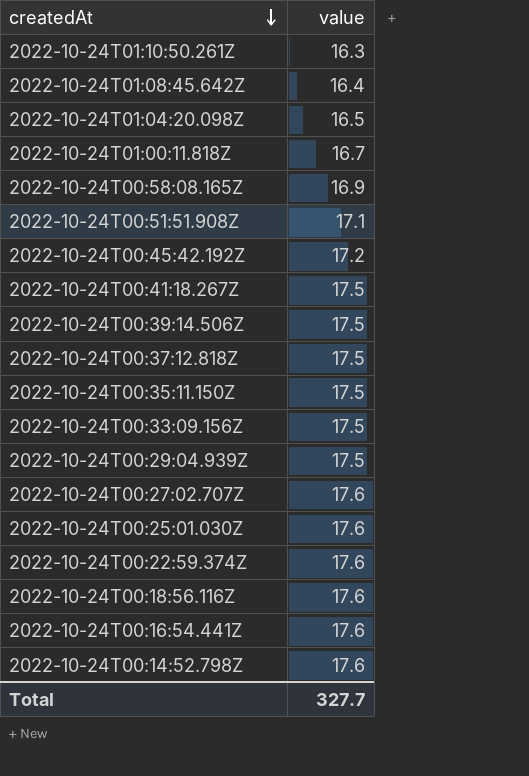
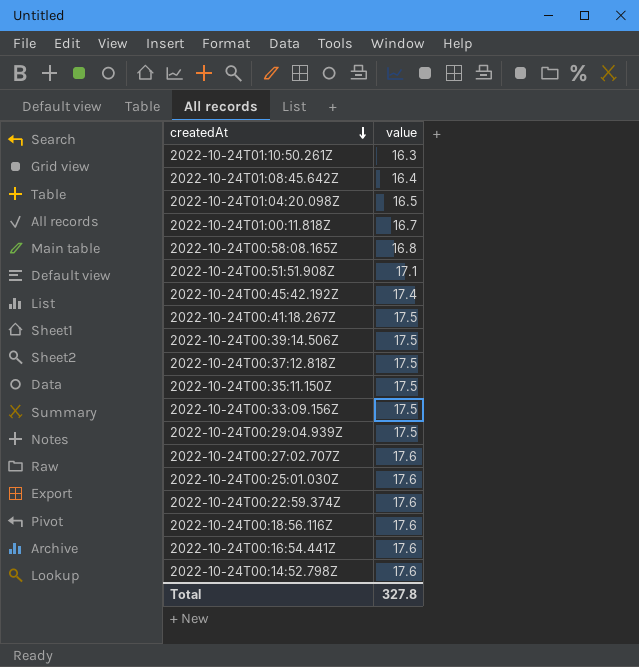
2022-10-24T00:58:08.165Z | value: 16.9 -> 16.8
2022-10-24T00:45:42.192Z | value: 17.2 -> 17.4
Total | value: 327.7 -> 327.8

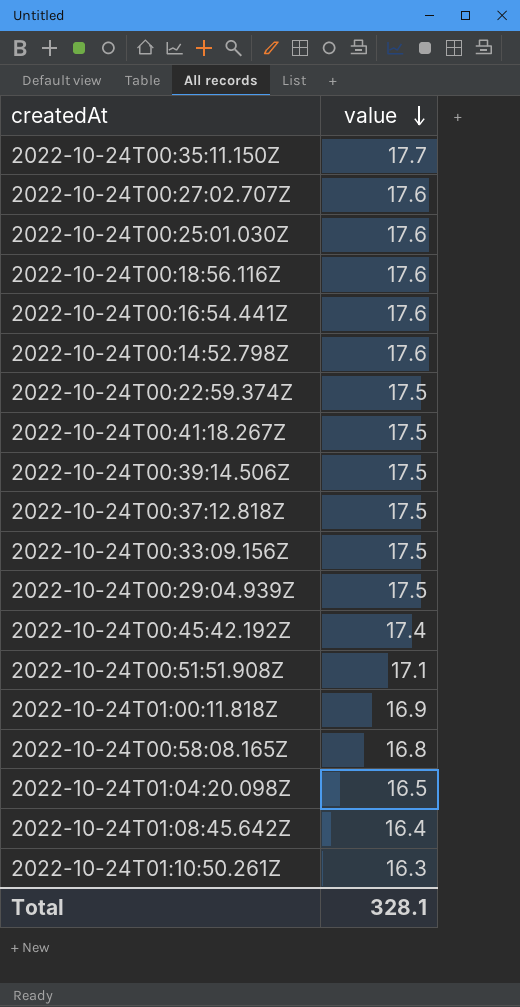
row order: createdAt descending -> value descending
2022-10-24T00:35:11.150Z | value: 17.5 -> 17.7
2022-10-24T00:22:59.374Z | value: 17.6 -> 17.5
2022-10-24T01:00:11.818Z | value: 16.7 -> 16.9
Total | value: 327.8 -> 328.1

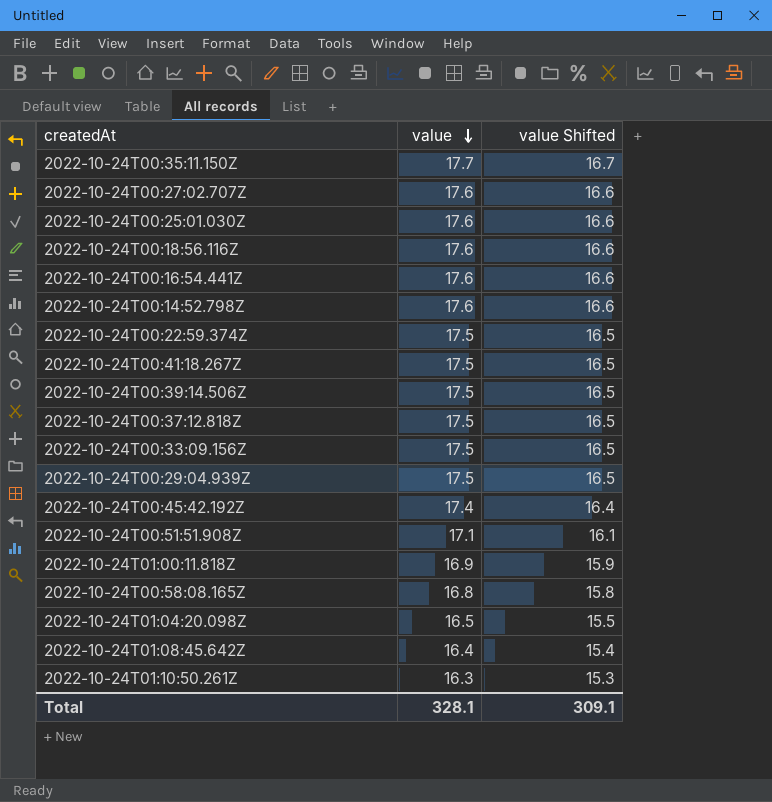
column value Shifted | formula: none -> [value] - 1

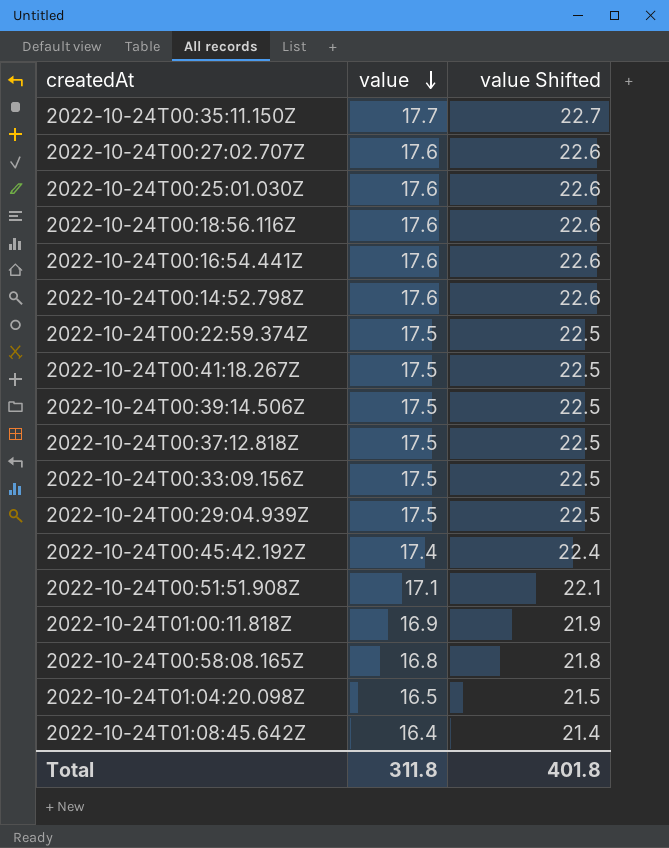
column value Shifted | formula: [value] - 1 -> [value] + 5
row 2022-10-24T01:10:50.261Z: 16.3 | 15.3 -> none
Total | value: 328.1 -> 311.8
Total | value Shifted: 309.1 -> 401.8

